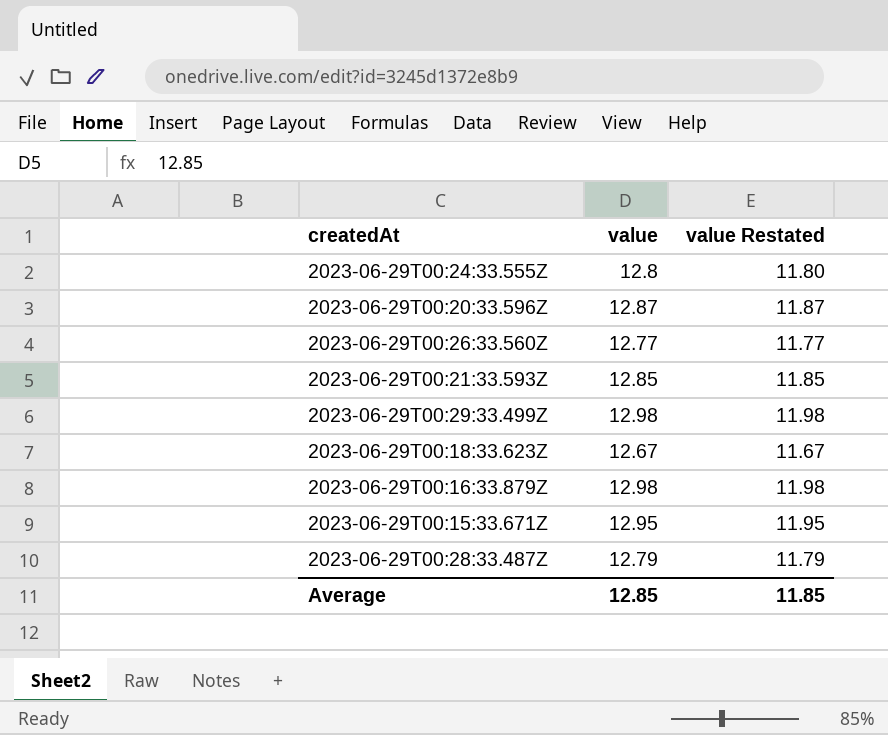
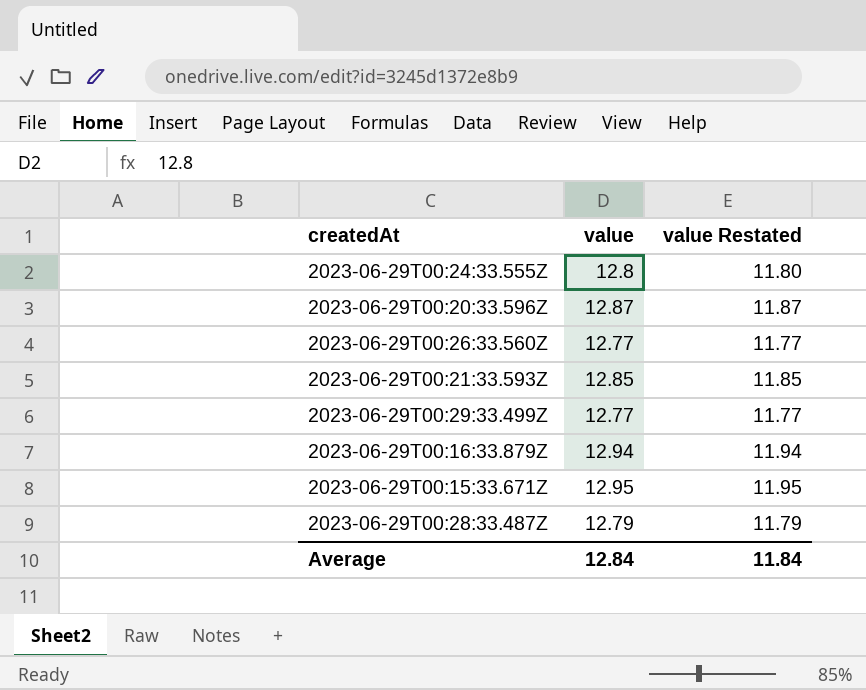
row 2023-06-29T00:18:33.623Z: 12.67 | 11.67 -> none
2023-06-29T00:29:33.499Z | value: 12.98 -> 12.77
2023-06-29T00:29:33.499Z | value Restated: 11.98 -> 11.77
2023-06-29T00:16:33.879Z | value: 12.98 -> 12.94
2023-06-29T00:16:33.879Z | value Restated: 11.98 -> 11.94
Average | value: 12.85 -> 12.84
Average | value Restated: 11.85 -> 11.84

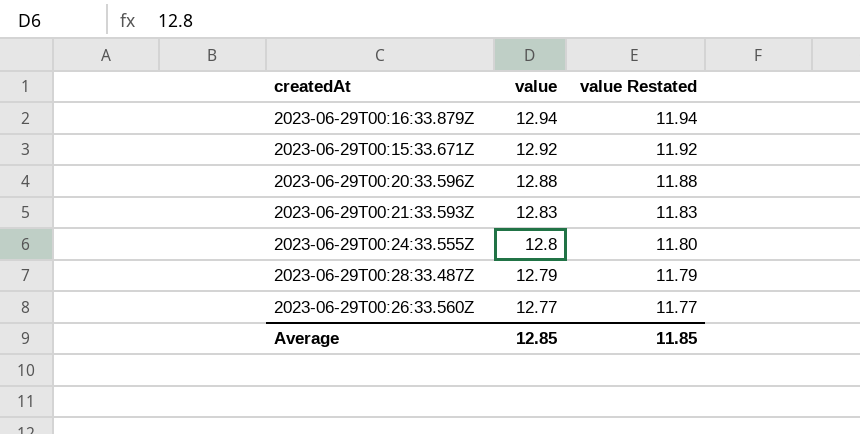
row order: none -> value descending
row 2023-06-29T00:29:33.499Z: 12.77 | 11.77 -> none
2023-06-29T00:15:33.671Z | value: 12.95 -> 12.92
2023-06-29T00:15:33.671Z | value Restated: 11.95 -> 11.92
2023-06-29T00:20:33.596Z | value: 12.87 -> 12.88
2023-06-29T00:20:33.596Z | value Restated: 11.87 -> 11.88
2023-06-29T00:21:33.593Z | value: 12.85 -> 12.83
2023-06-29T00:21:33.593Z | value Restated: 11.85 -> 11.83
Average | value: 12.84 -> 12.85
Average | value Restated: 11.84 -> 11.85

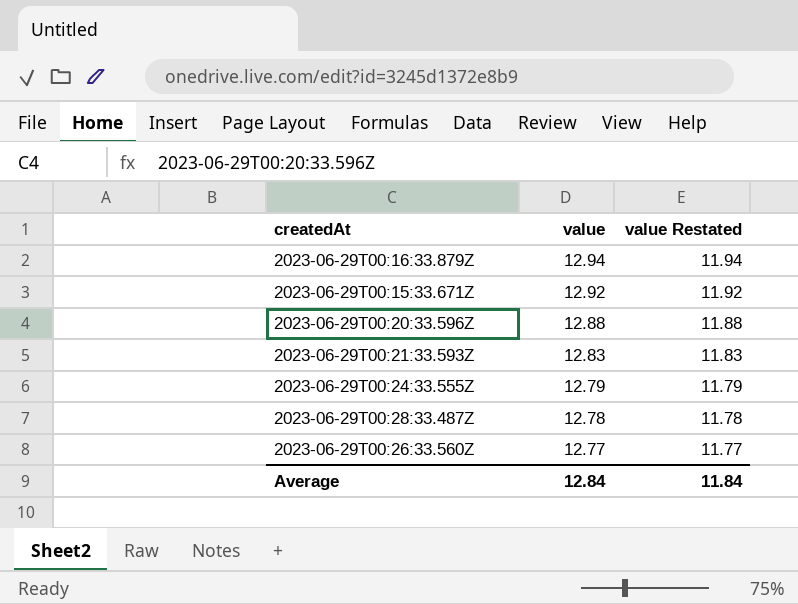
2023-06-29T00:24:33.555Z | value: 12.8 -> 12.79
2023-06-29T00:24:33.555Z | value Restated: 11.80 -> 11.79
2023-06-29T00:28:33.487Z | value: 12.79 -> 12.78
2023-06-29T00:28:33.487Z | value Restated: 11.79 -> 11.78
Average | value: 12.85 -> 12.84
Average | value Restated: 11.85 -> 11.84

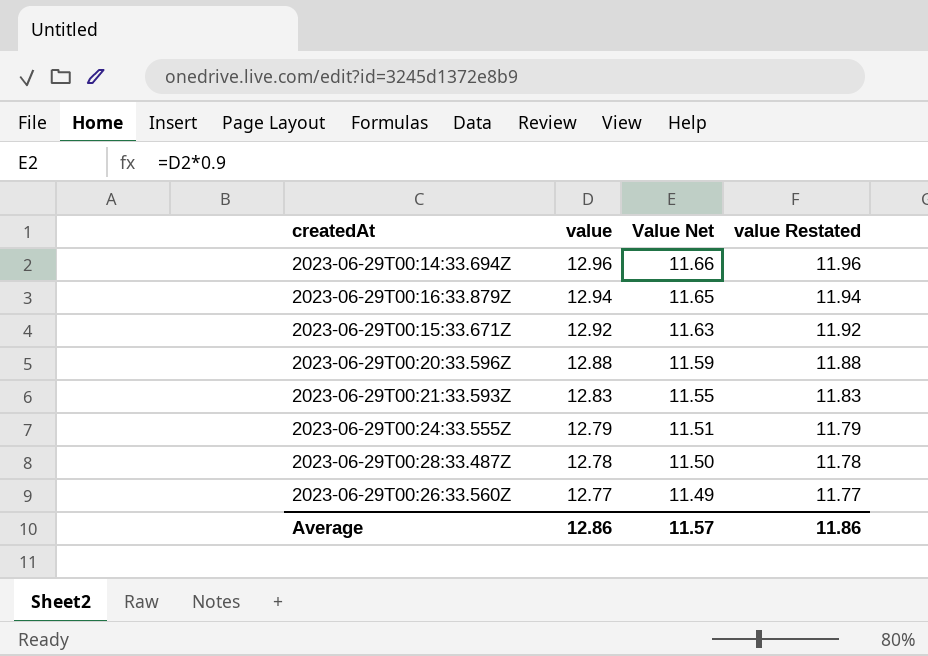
column Value Net | formula: none -> [value] * 0.9
row 2023-06-29T00:14:33.694Z: none -> 12.96 | 11.66 | 11.96
Average | value: 12.84 -> 12.86
Average | value Restated: 11.84 -> 11.86

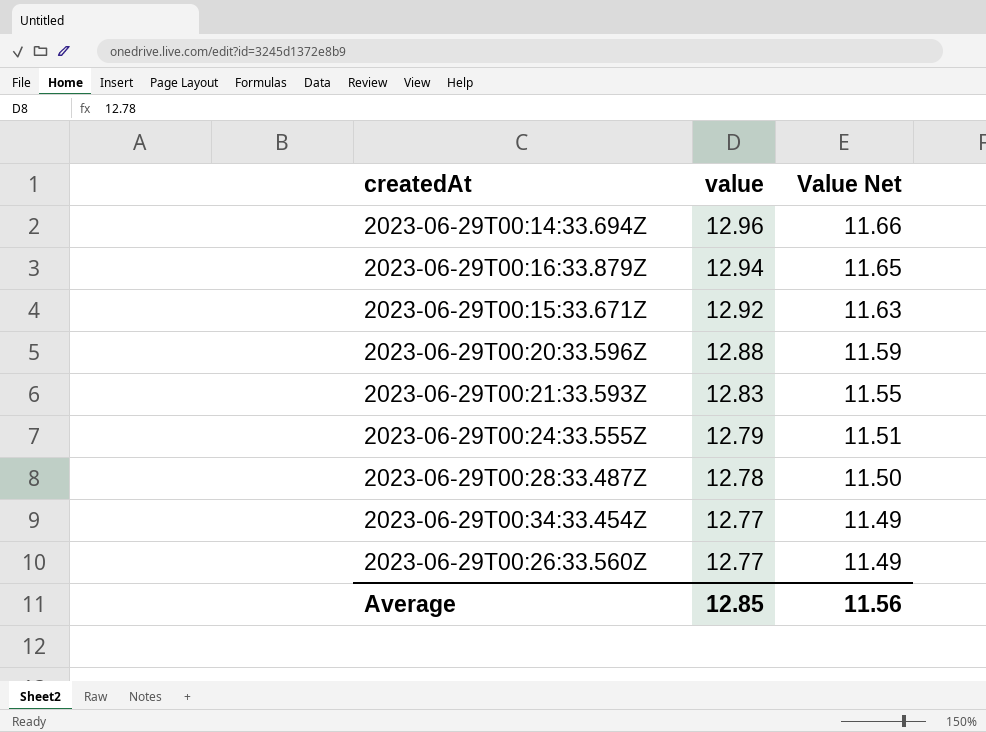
column value Restated | formula: [value] - 1 -> none
row 2023-06-29T00:34:33.454Z: none -> 12.77 | 11.49
Average | value: 12.86 -> 12.85
Average | Value Net: 11.57 -> 11.56

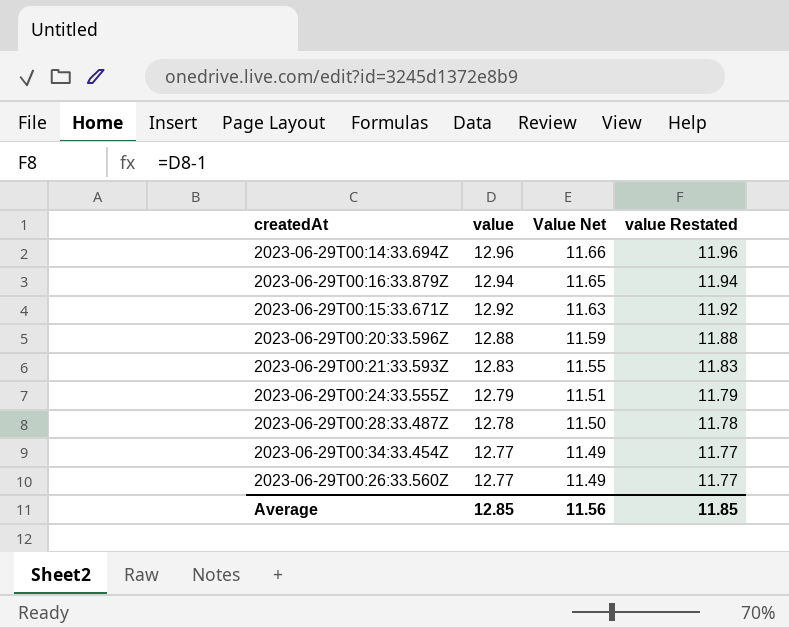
column value Restated | formula: none -> [value] - 1

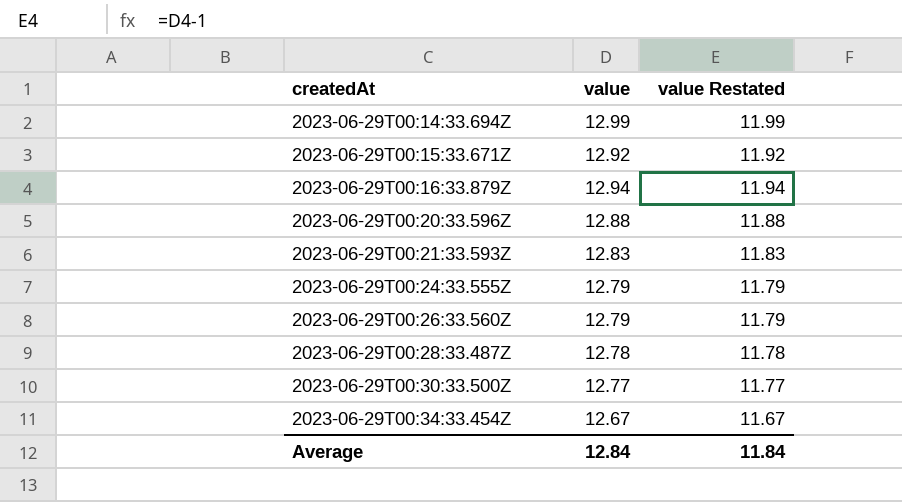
row order: value descending -> createdAt ascending
column Value Net | formula: [value] * 0.9 -> none
2023-06-29T00:14:33.694Z | value: 12.96 -> 12.99
2023-06-29T00:14:33.694Z | value Restated: 11.96 -> 11.99
2023-06-29T00:26:33.560Z | value: 12.77 -> 12.79
2023-06-29T00:26:33.560Z | value Restated: 11.77 -> 11.79
row 2023-06-29T00:30:33.500Z: none -> 12.77 | 11.77
2023-06-29T00:34:33.454Z | value: 12.77 -> 12.67
2023-06-29T00:34:33.454Z | value Restated: 11.77 -> 11.67
Average | value: 12.85 -> 12.84
Average | value Restated: 11.85 -> 11.84

